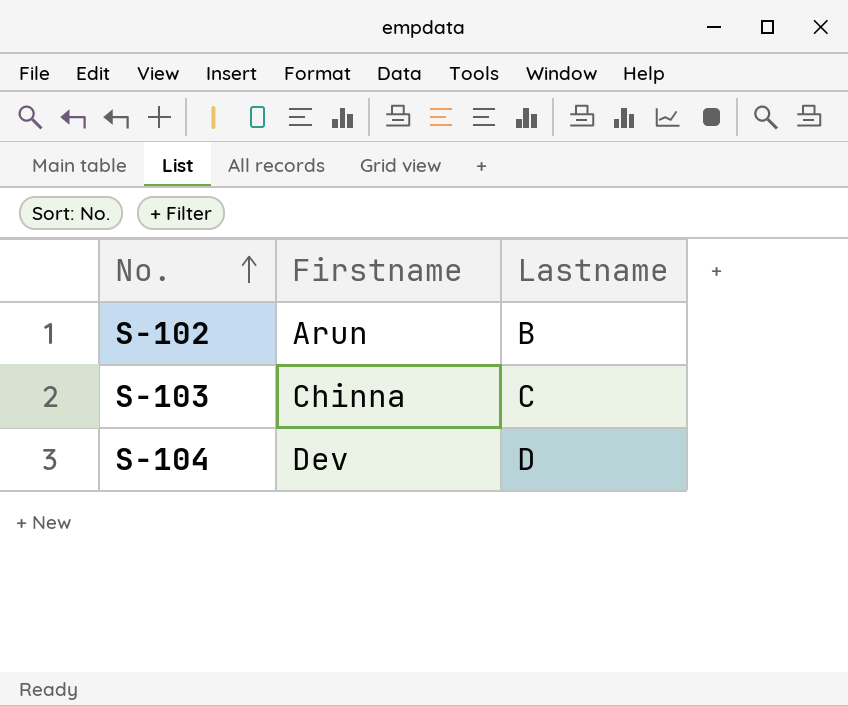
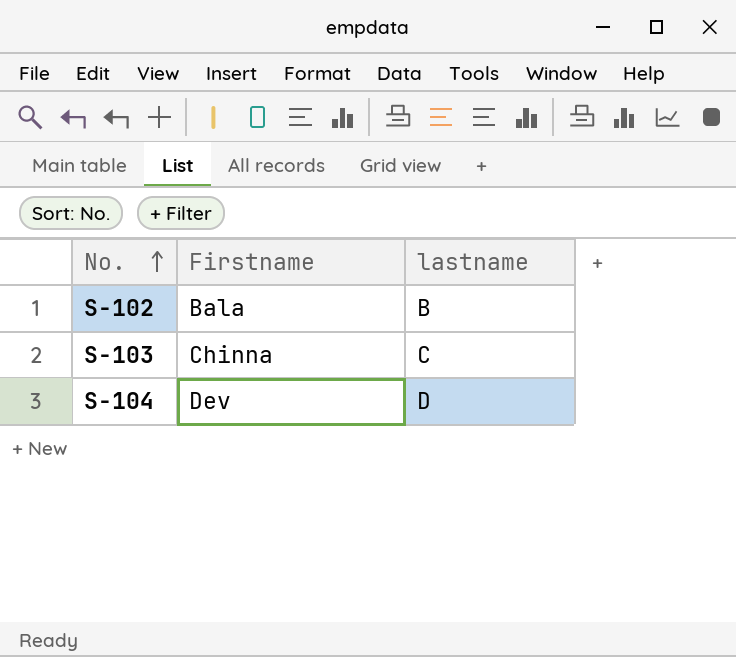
column name: Lastname -> lastname
S-102 | Firstname: Arun -> Bala

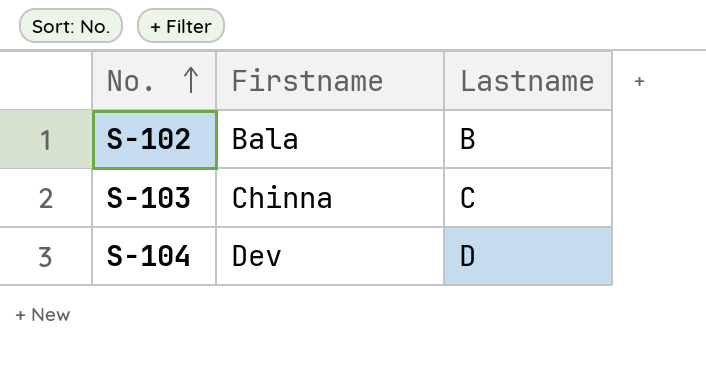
column name: lastname -> Lastname

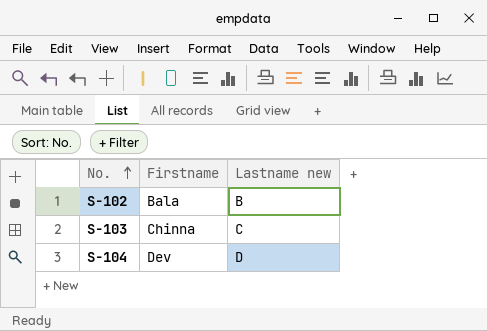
column name: Lastname -> Lastname new

